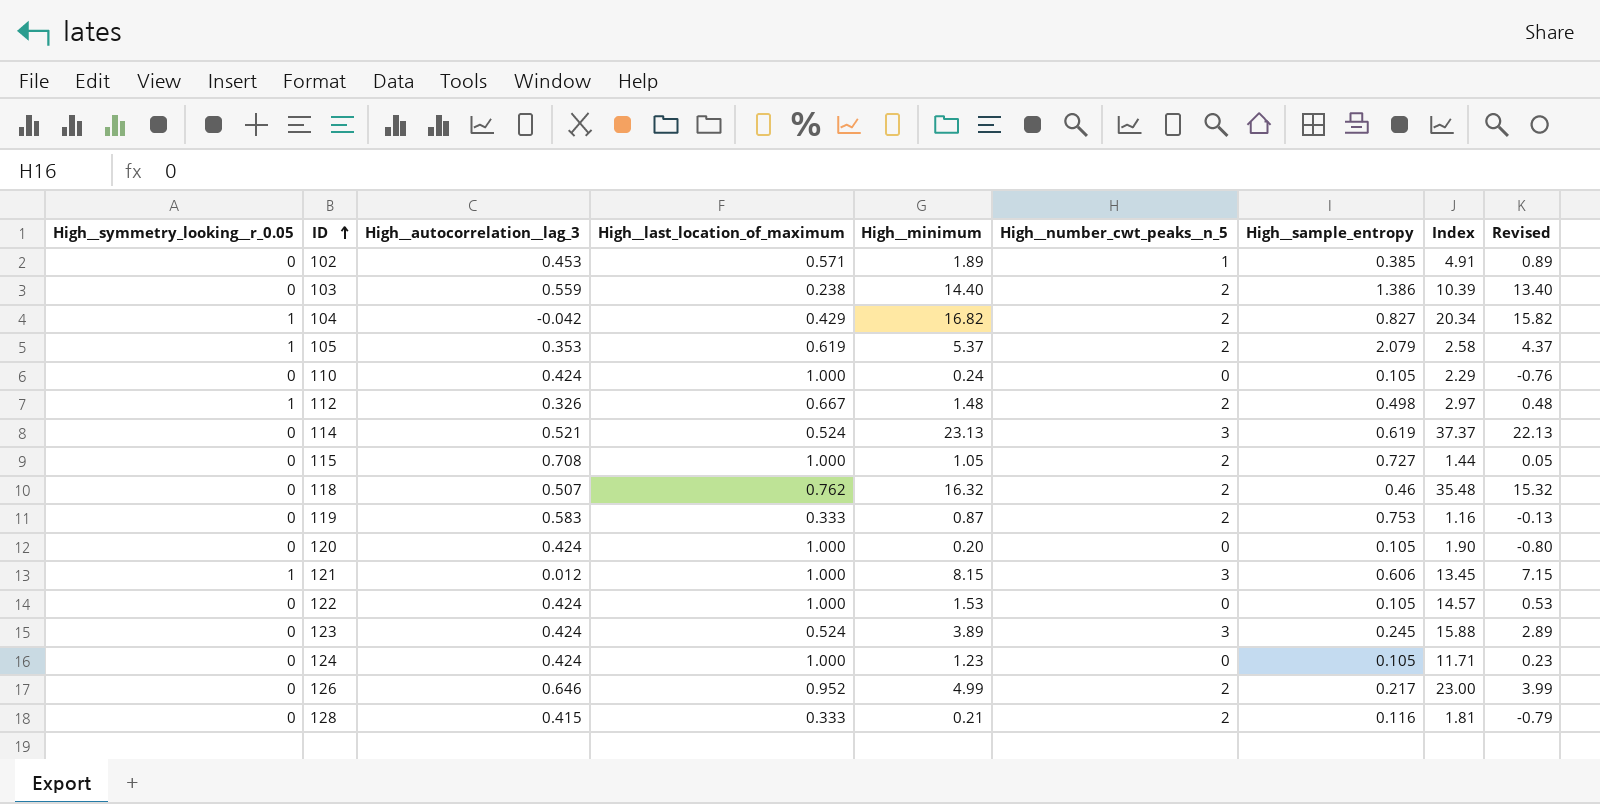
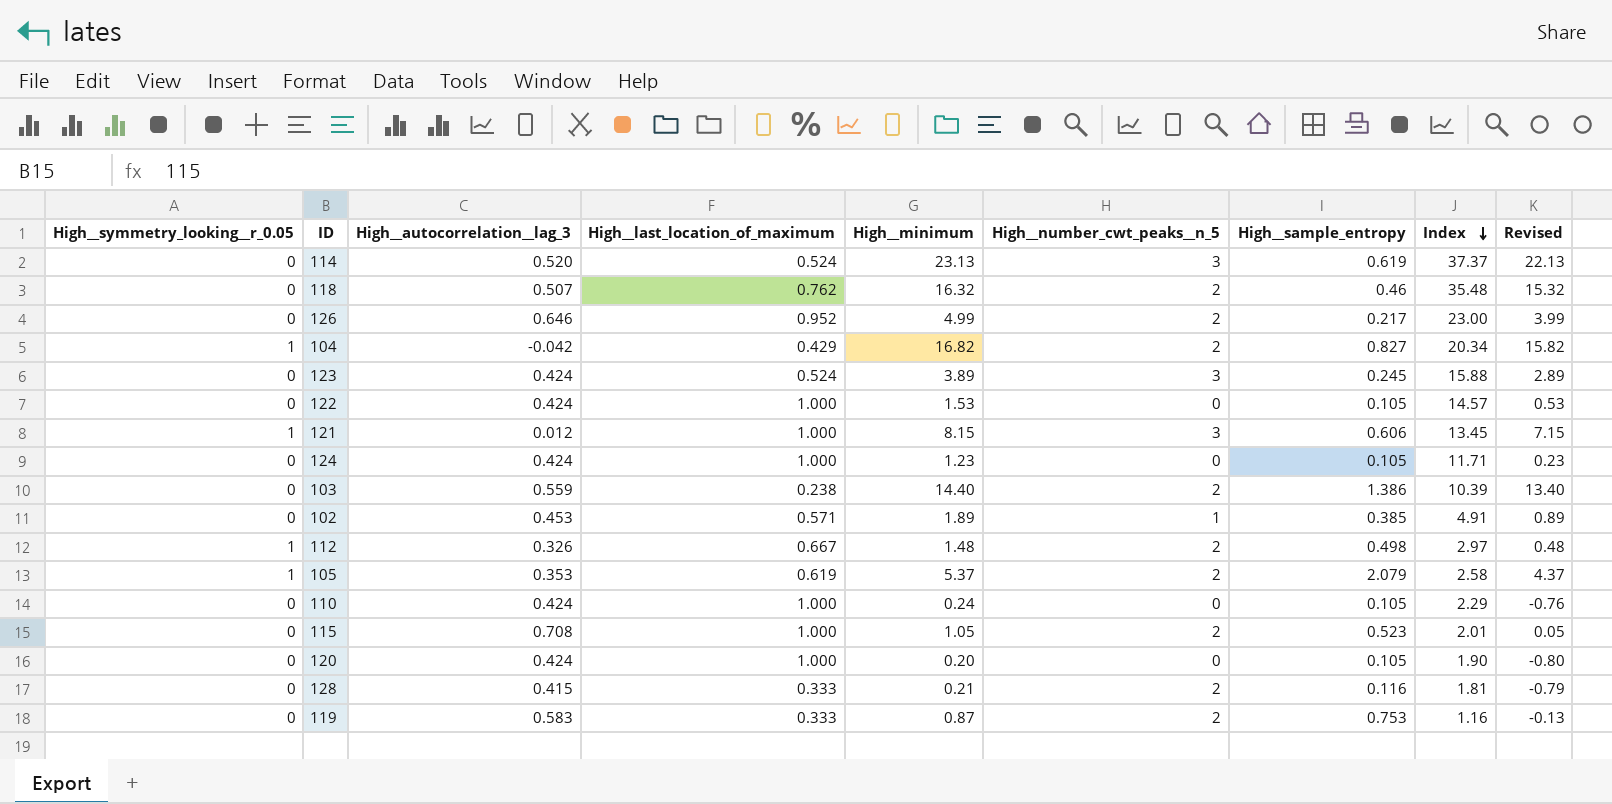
row order: ID ascending -> Index descending
114 | High__autocorrelation__lag_3: 0.521 -> 0.520
115 | High__sample_entropy: 0.727 -> 0.523
115 | Index: 1.44 -> 2.01

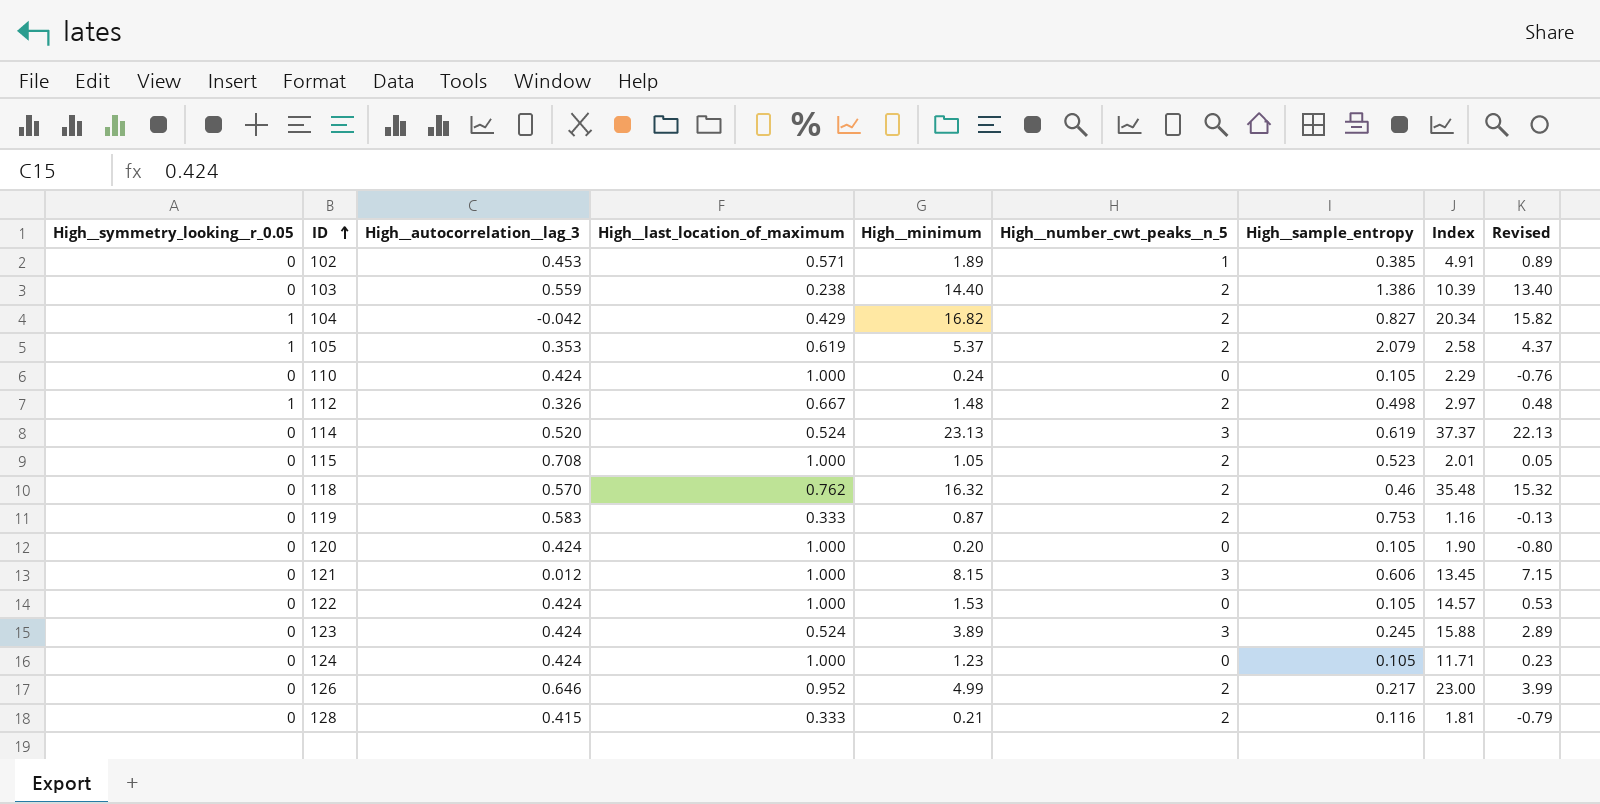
row order: Index descending -> ID ascending
118 | High__autocorrelation__lag_3: 0.507 -> 0.570
121 | High__symmetry_looking__r_0.05: 1 -> 0

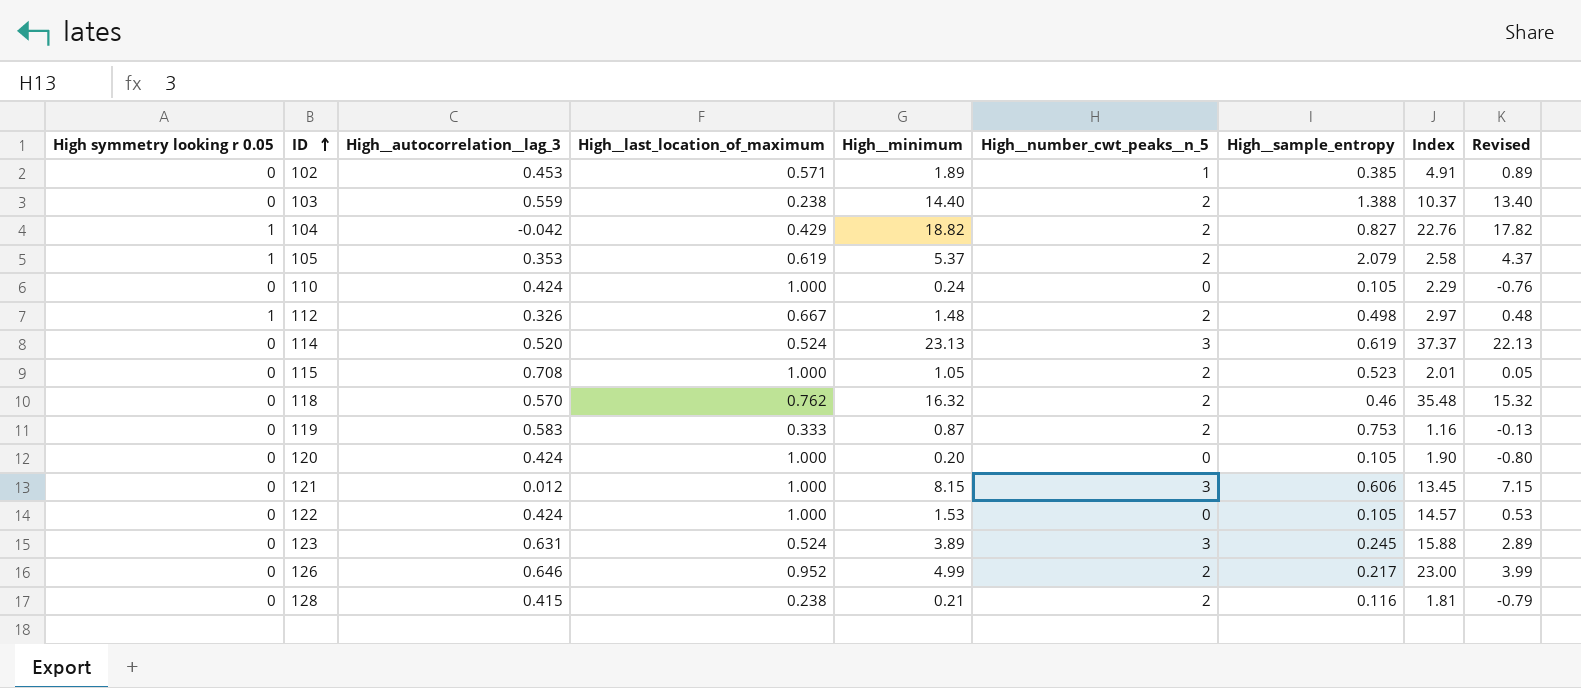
column name: High__symmetry_looking__r_0.05 -> High symmetry looking r 0.05
row 124: 0 | 0.424 | 1.000 | 1.23 | 0 | 0.105 | 11.71 | 0.23 -> none
103 | High__sample_entropy: 1.386 -> 1.388
103 | Index: 10.39 -> 10.37
104 | High__minimum: 16.82 -> 18.82
104 | Index: 20.34 -> 22.76
104 | Revised: 15.82 -> 17.82
123 | High__autocorrelation__lag_3: 0.424 -> 0.631
128 | High__last_location_of_maximum: 0.333 -> 0.238

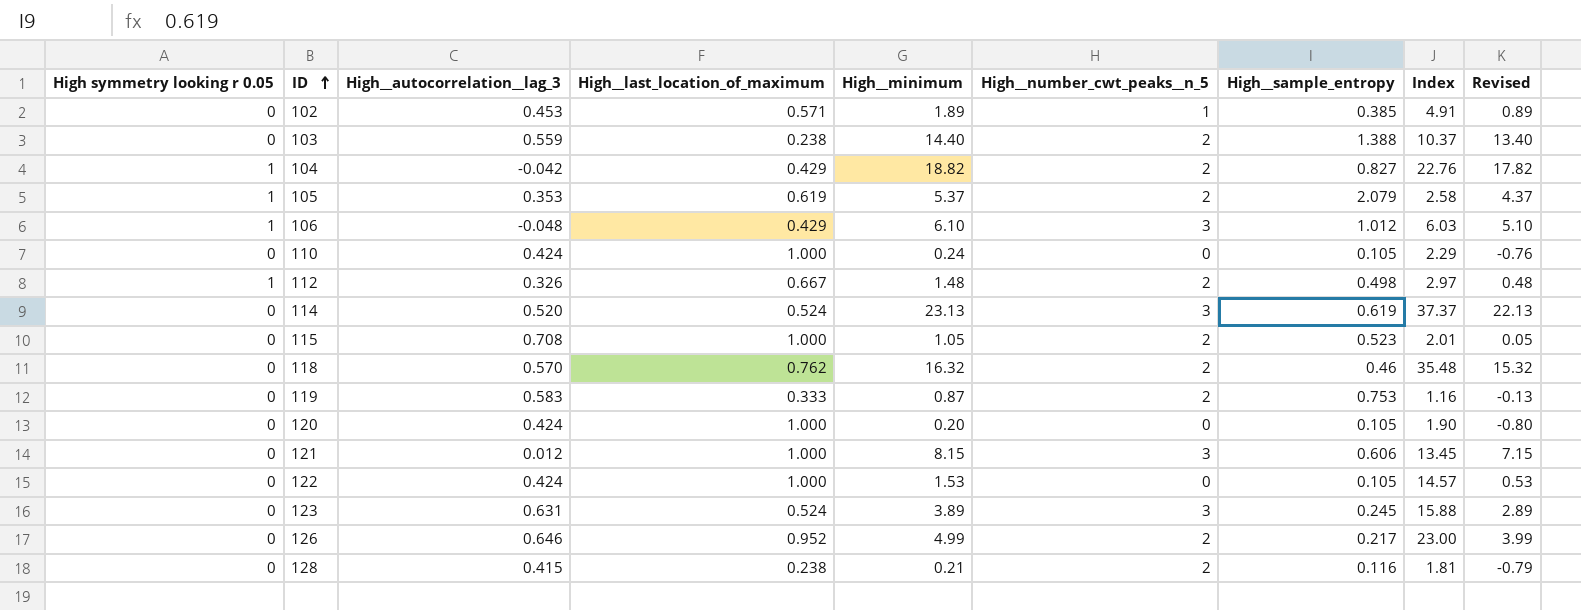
row 106: none -> 1 | -0.048 | 0.429 | 6.10 | 3 | 1.012 | 6.03 | 5.10

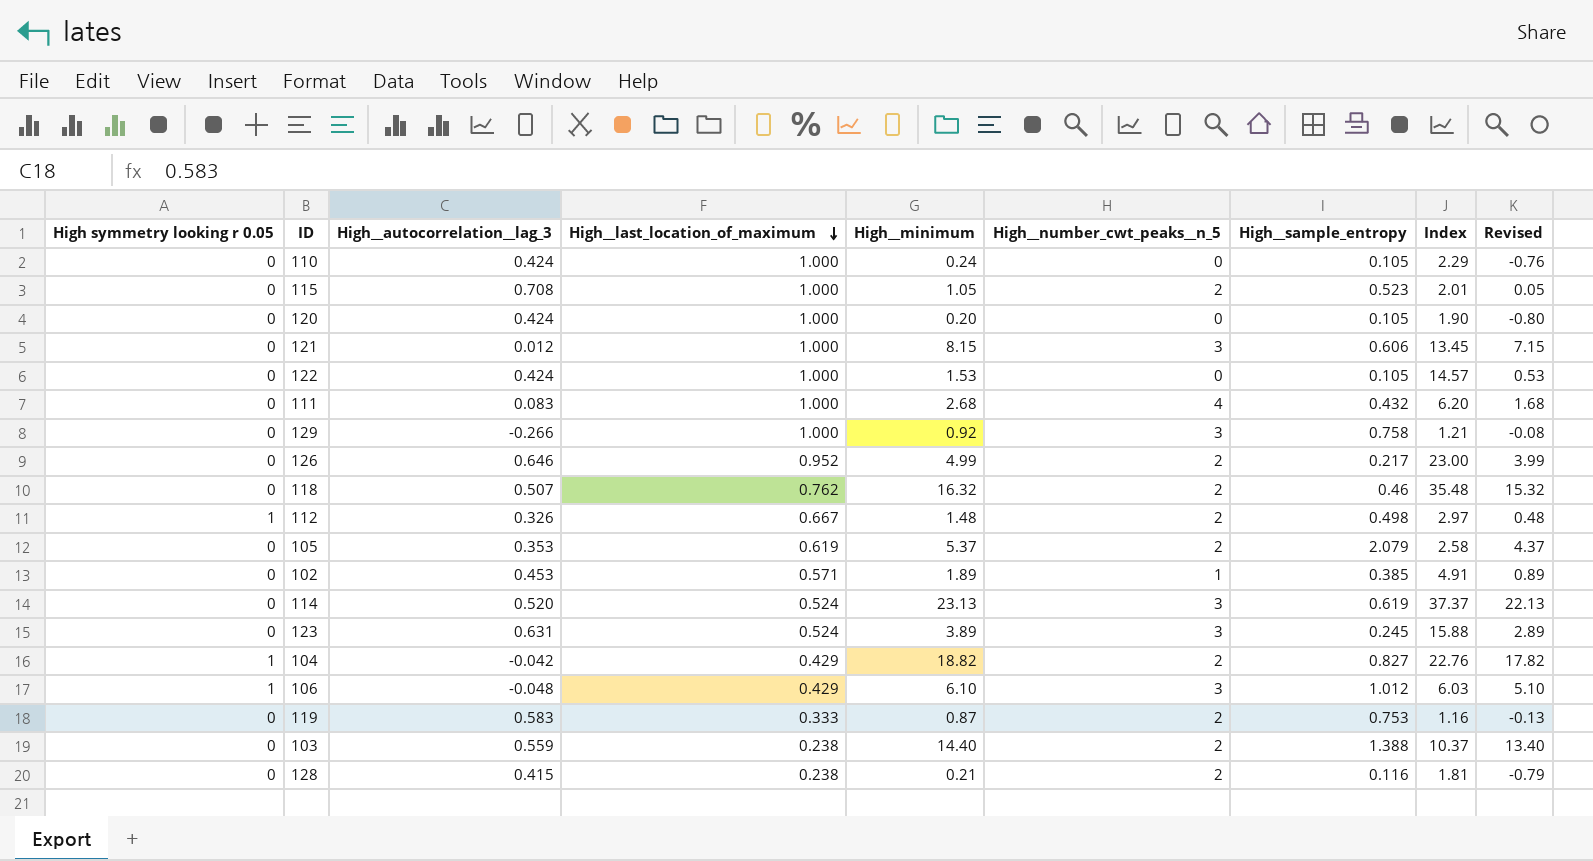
row order: ID ascending -> High__last_location_of_maximum descending
row 111: none -> 0 | 0.083 | 1.000 | 2.68 | 4 | 0.432 | 6.20 | 1.68
row 129: none -> 0 | -0.266 | 1.000 | 0.92 | 3 | 0.758 | 1.21 | -0.08
118 | High__autocorrelation__lag_3: 0.570 -> 0.507
105 | High symmetry looking r 0.05: 1 -> 0

